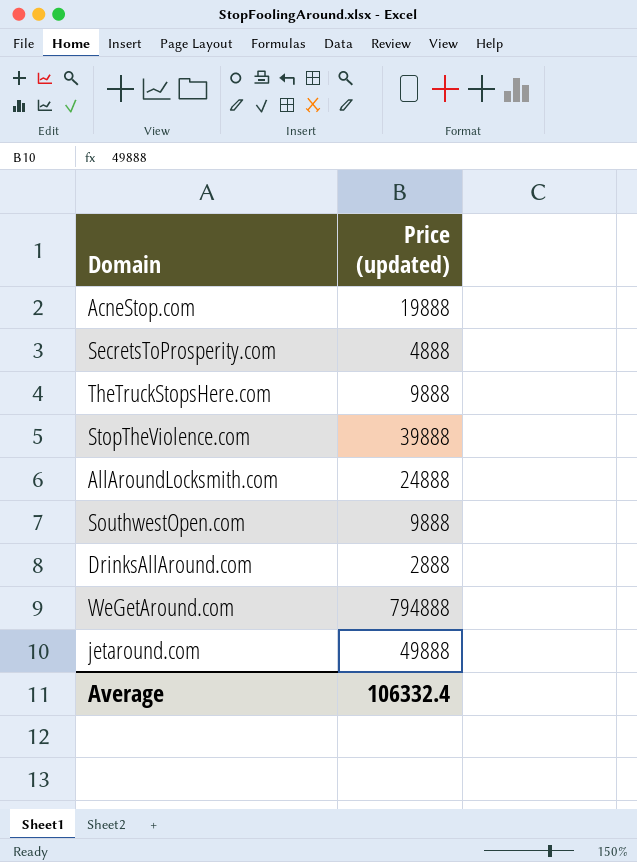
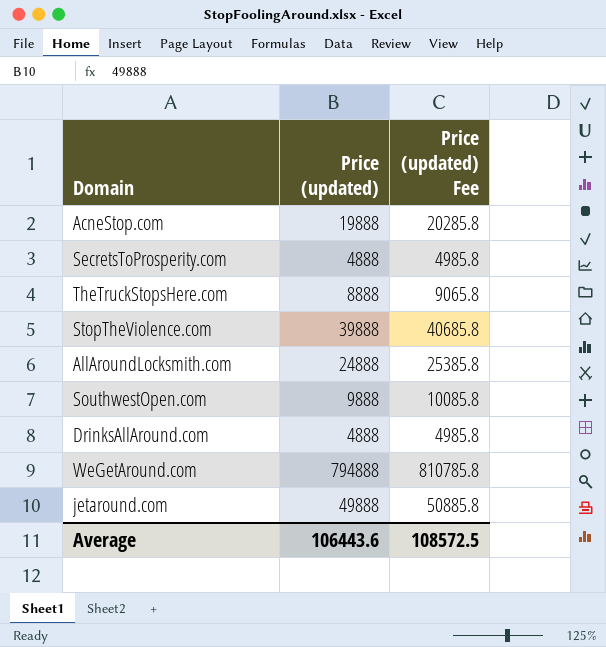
column Price (updated) Fee | formula: none -> [Price (updated)] * 1.02
TheTruckStopsHere.com | Price (updated): 9888 -> 8888
DrinksAllAround.com | Price (updated): 2888 -> 4888
Average | Price (updated): 106332.4 -> 106443.6

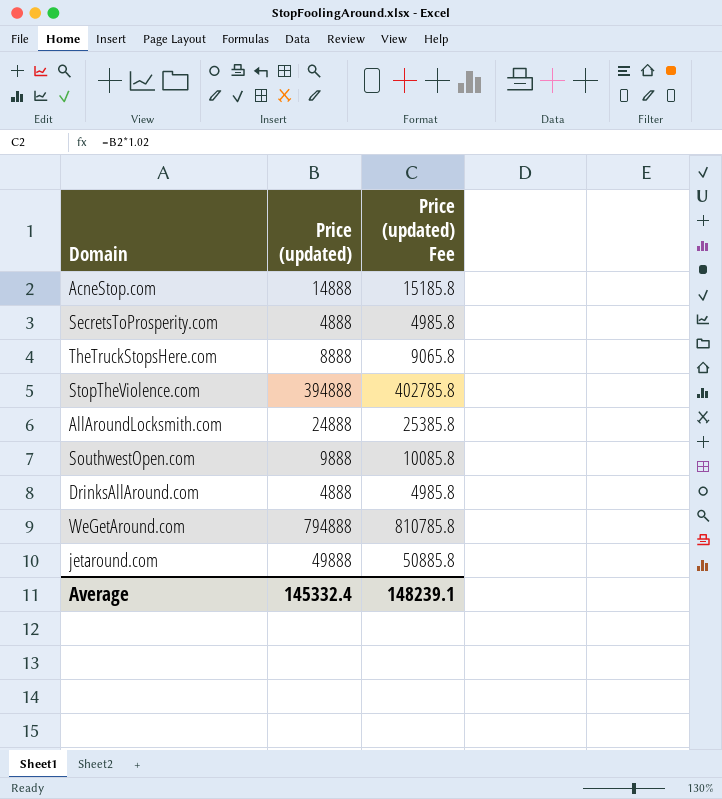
AcneStop.com | Price (updated): 19888 -> 14888
AcneStop.com | Price (updated) Fee: 20285.8 -> 15185.8
StopTheViolence.com | Price (updated): 39888 -> 394888
StopTheViolence.com | Price (updated) Fee: 40685.8 -> 402785.8
Average | Price (updated): 106443.6 -> 145332.4
Average | Price (updated) Fee: 108572.5 -> 148239.1

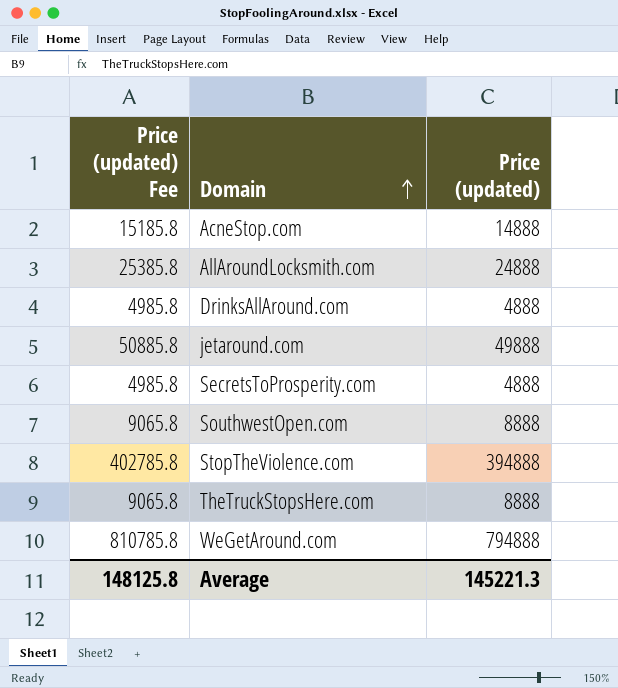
row order: none -> Domain ascending
column Price (updated) Fee | position: 3 -> 1
SouthwestOpen.com | Price (updated) Fee: 10085.8 -> 9065.8
SouthwestOpen.com | Price (updated): 9888 -> 8888
Average | Price (updated) Fee: 148239.1 -> 148125.8
Average | Price (updated): 145332.4 -> 145221.3

